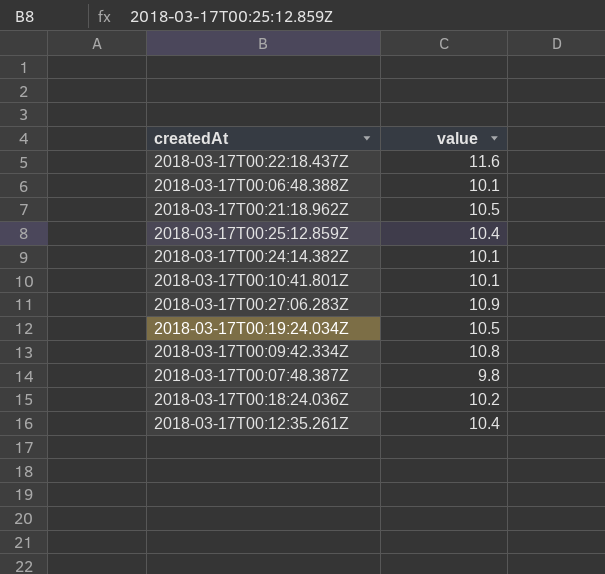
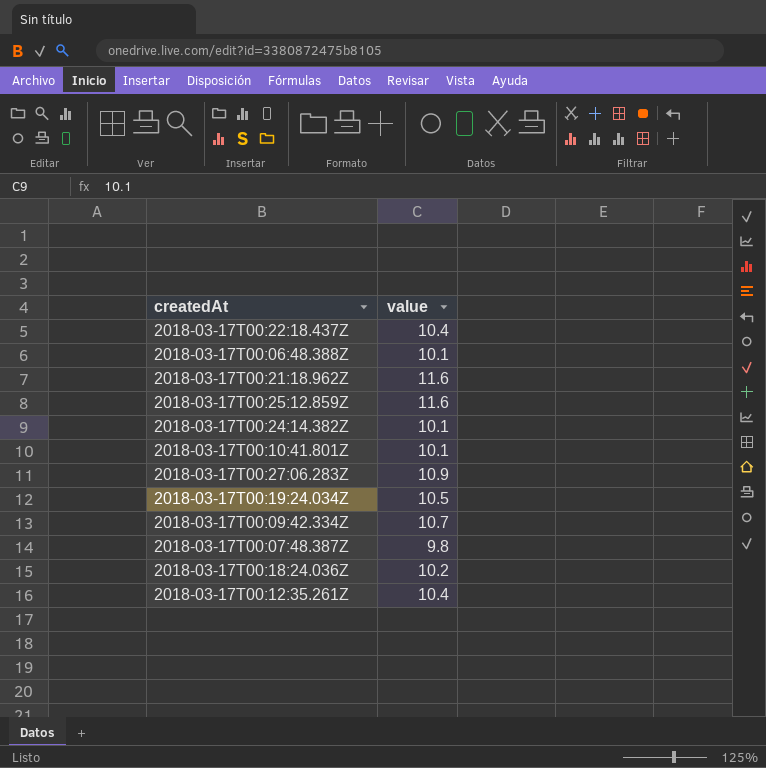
2018-03-17T00:22:18.437Z | value: 11.6 -> 10.4
2018-03-17T00:21:18.962Z | value: 10.5 -> 11.6
2018-03-17T00:25:12.859Z | value: 10.4 -> 11.6
2018-03-17T00:09:42.334Z | value: 10.8 -> 10.7

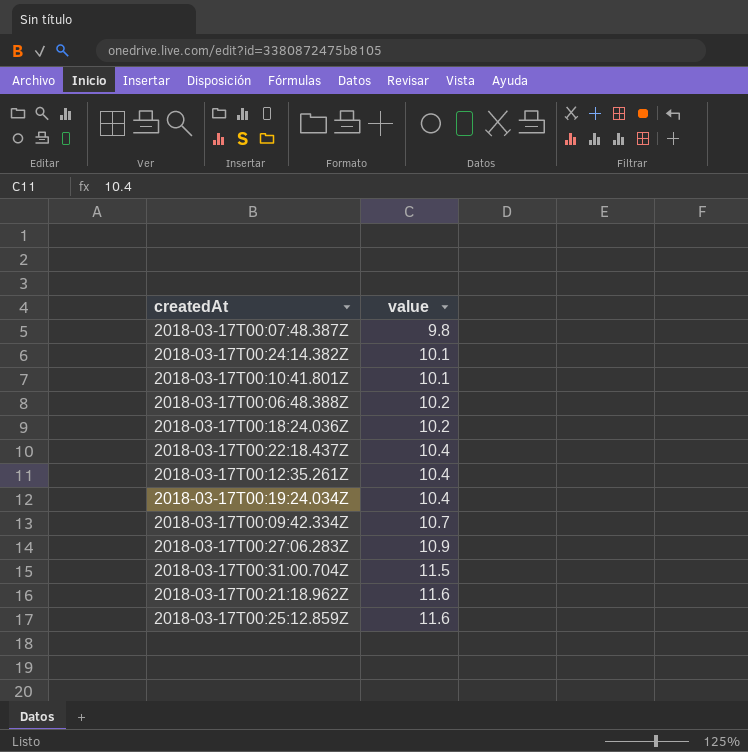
row order: none -> value ascending
2018-03-17T00:06:48.388Z | value: 10.1 -> 10.2
2018-03-17T00:19:24.034Z | value: 10.5 -> 10.4
row 2018-03-17T00:31:00.704Z: none -> 11.5

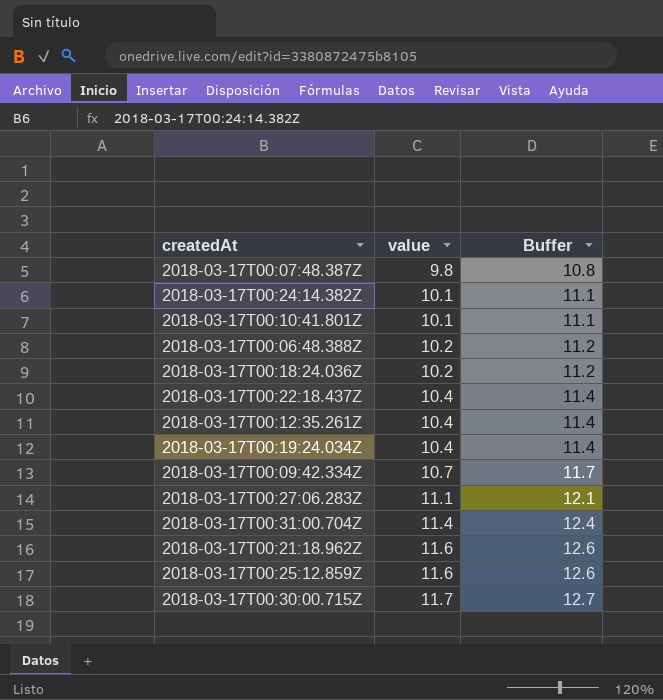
column Buffer | formula: none -> [value] + 1
2018-03-17T00:27:06.283Z | value: 10.9 -> 11.1
2018-03-17T00:31:00.704Z | value: 11.5 -> 11.4
row 2018-03-17T00:30:00.715Z: none -> 11.7 | 12.7

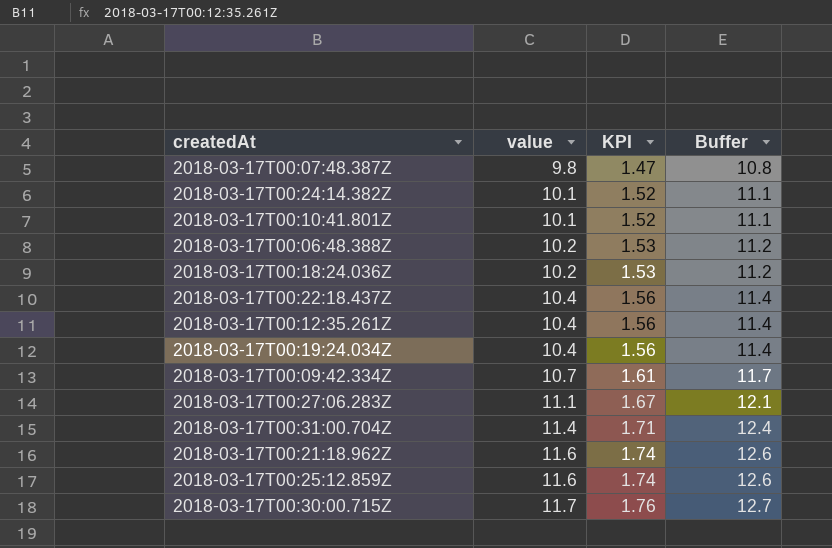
column KPI | formula: none -> [value] * 0.15

